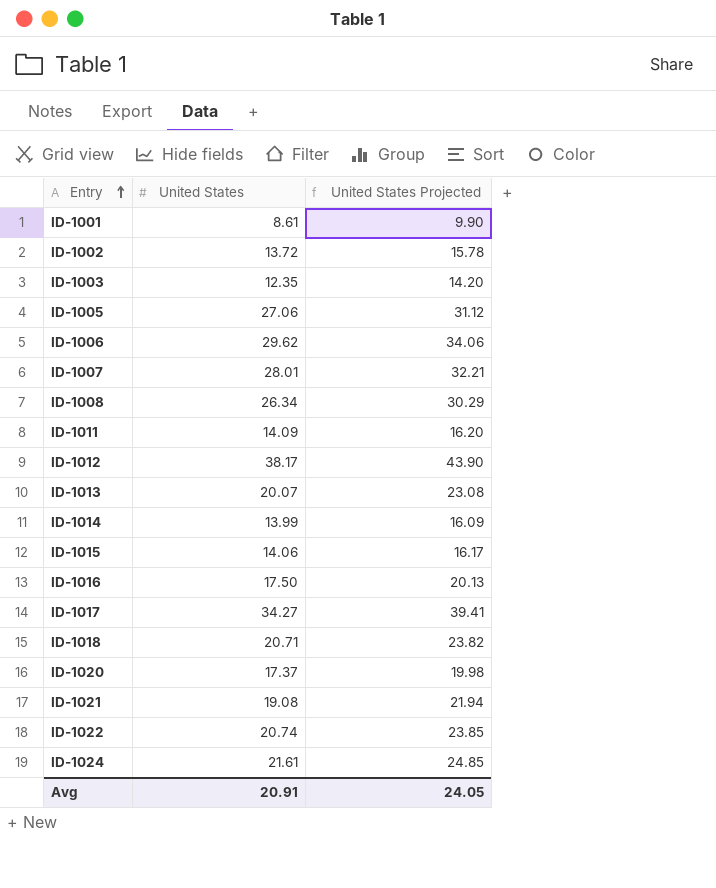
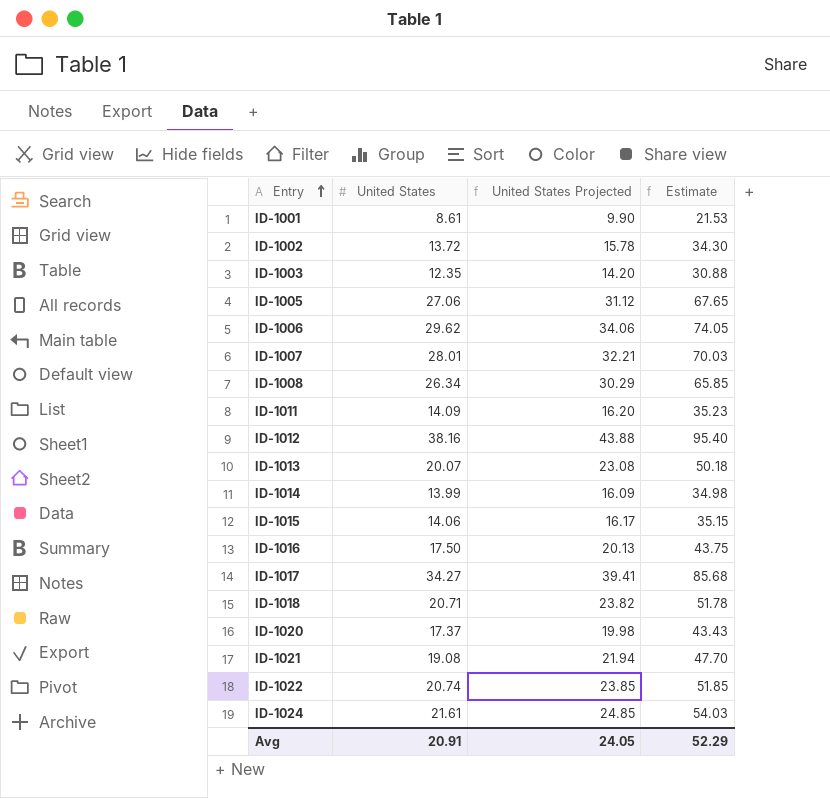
column Estimate | formula: none -> [United States] * 2.5
ID-1012 | United States: 38.17 -> 38.16
ID-1012 | United States Projected: 43.90 -> 43.88

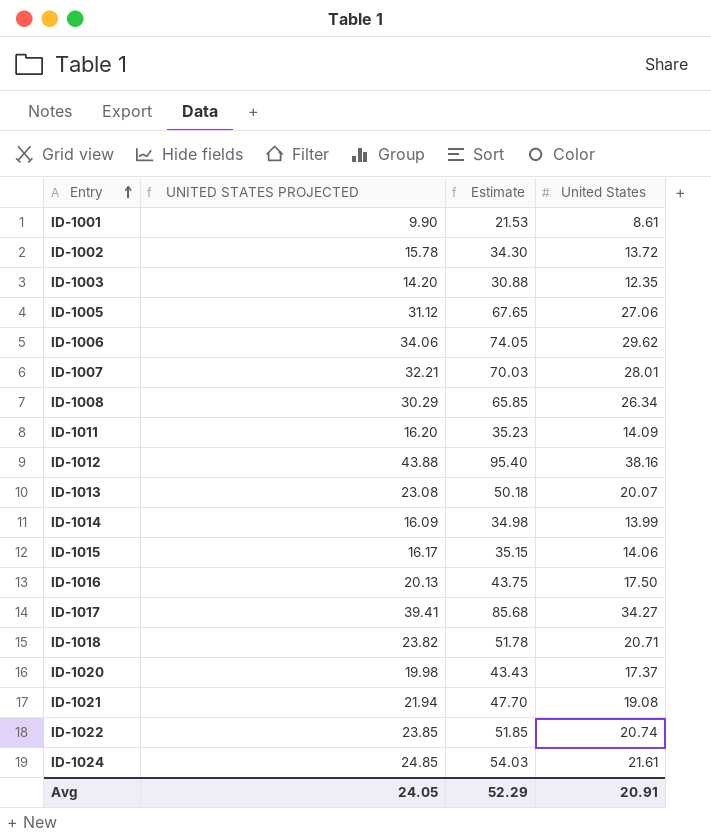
column name: United States Projected -> UNITED STATES PROJECTED
column United States | position: 2 -> 4

